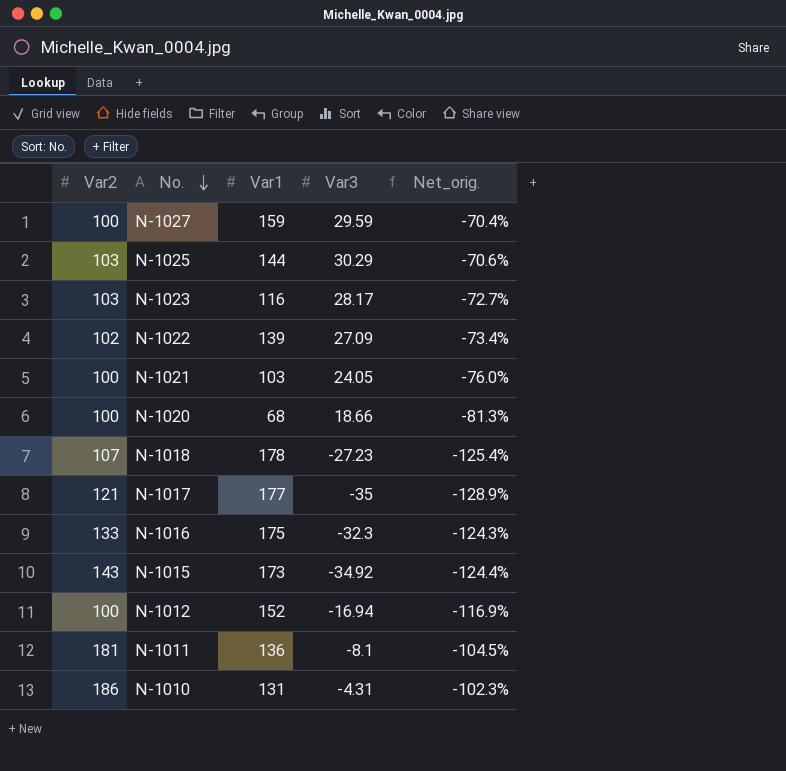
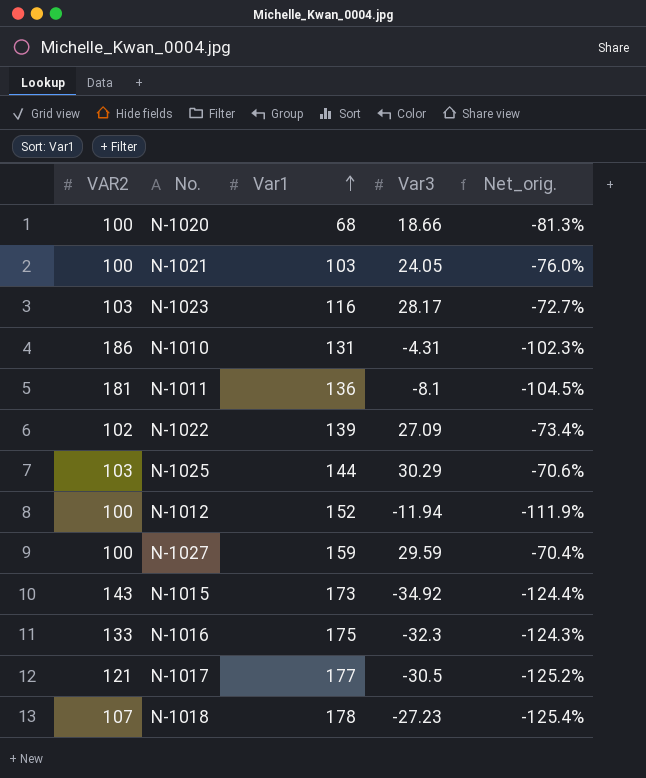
row order: No. descending -> Var1 ascending
column name: Var2 -> VAR2
N-1012 | Var3: -16.94 -> -11.94
N-1012 | Net_orig.: -116.9% -> -111.9%
N-1017 | Var3: -35 -> -30.5
N-1017 | Net_orig.: -128.9% -> -125.2%

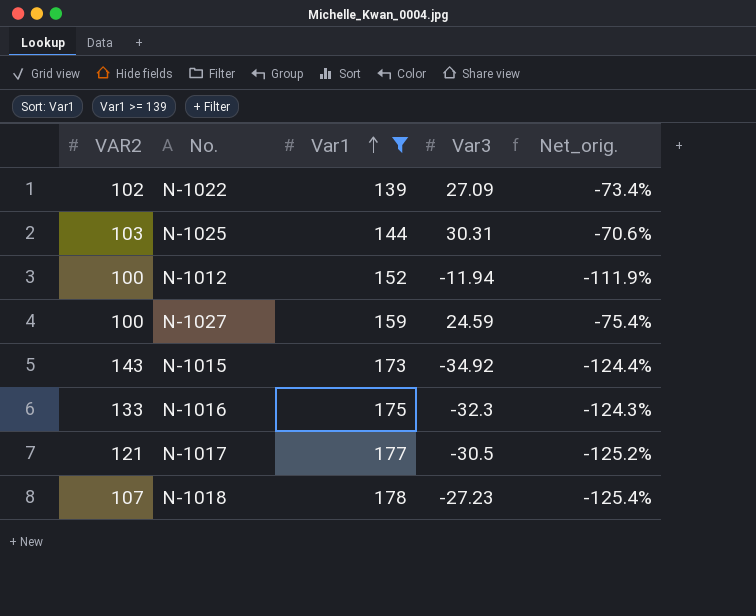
filter: none -> Var1 >= 139
N-1025 | Var3: 30.29 -> 30.31
N-1027 | Var3: 29.59 -> 24.59
N-1027 | Net_orig.: -70.4% -> -75.4%

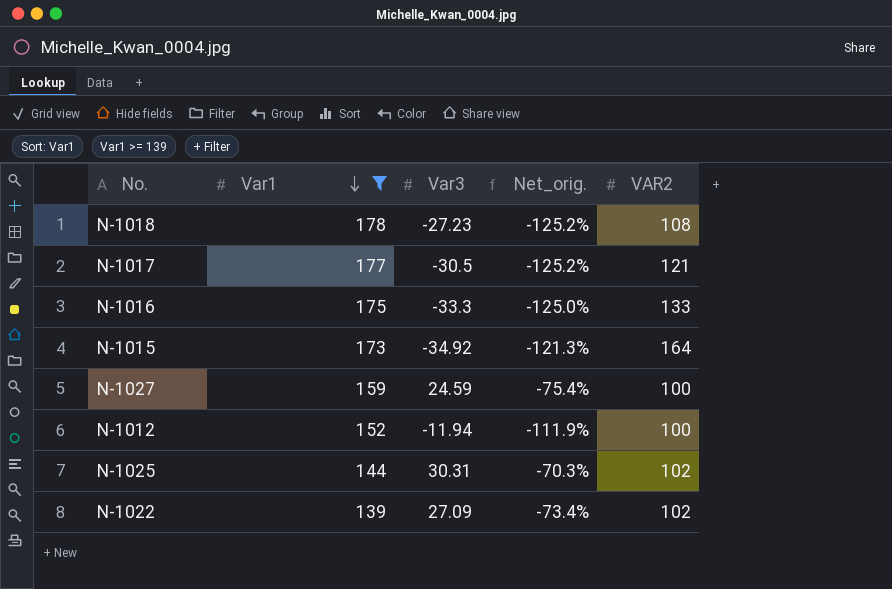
row order: Var1 ascending -> Var1 descending
column VAR2 | position: 1 -> 5
N-1018 | Net_orig.: -125.4% -> -125.2%
N-1018 | VAR2: 107 -> 108
N-1016 | Var3: -32.3 -> -33.3
N-1016 | Net_orig.: -124.3% -> -125.0%
N-1015 | Net_orig.: -124.4% -> -121.3%
N-1015 | VAR2: 143 -> 164
N-1025 | Net_orig.: -70.6% -> -70.3%
N-1025 | VAR2: 103 -> 102

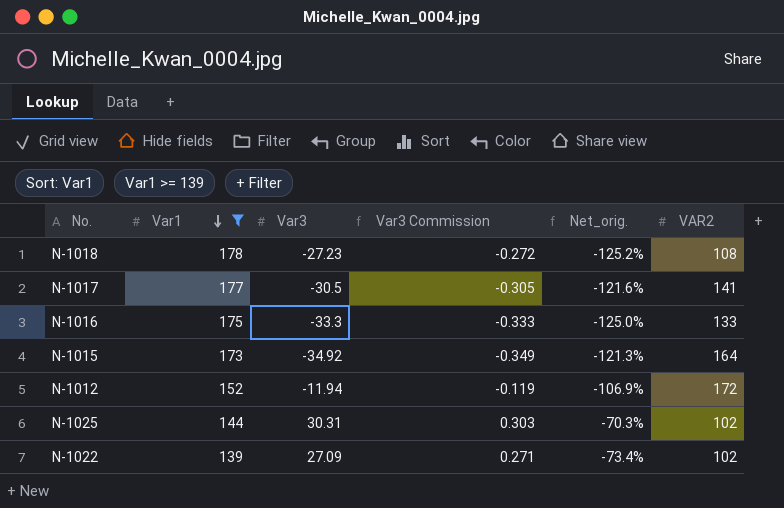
column Var3 Commission | formula: none -> [Var3] * 0.01
row N-1027: 159 | 24.59 | -75.4% | 100 -> none
N-1017 | Net_orig.: -125.2% -> -121.6%
N-1017 | VAR2: 121 -> 141
N-1012 | Net_orig.: -111.9% -> -106.9%
N-1012 | VAR2: 100 -> 172

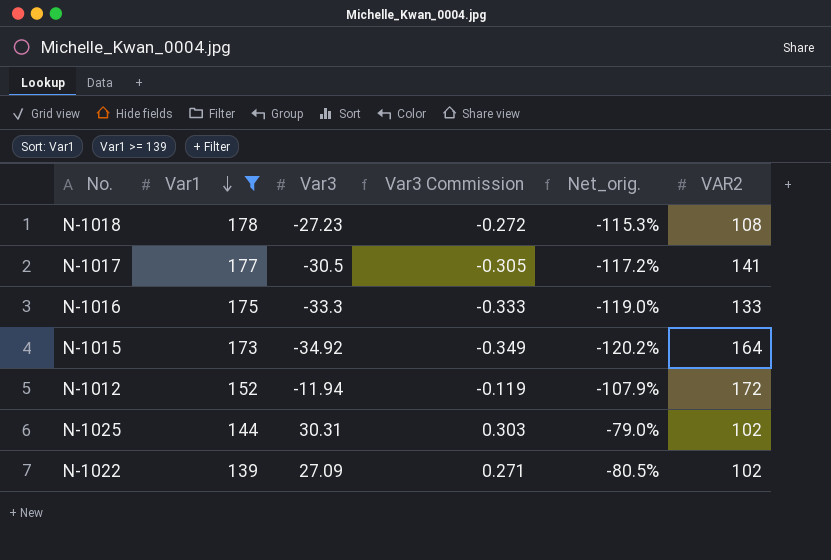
column Net_orig. | formula: ([Var3] - [VAR2]) / [VAR2] -> ([Var3] - [Var1]) / [Var1]

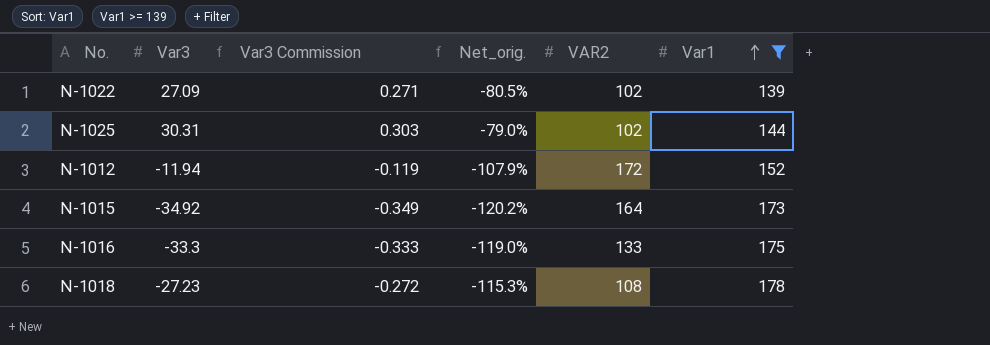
row order: Var1 descending -> Var1 ascending
column Var1 | position: 2 -> 6
row N-1017: 177 | -30.5 | -0.305 | -117.2% | 141 -> none

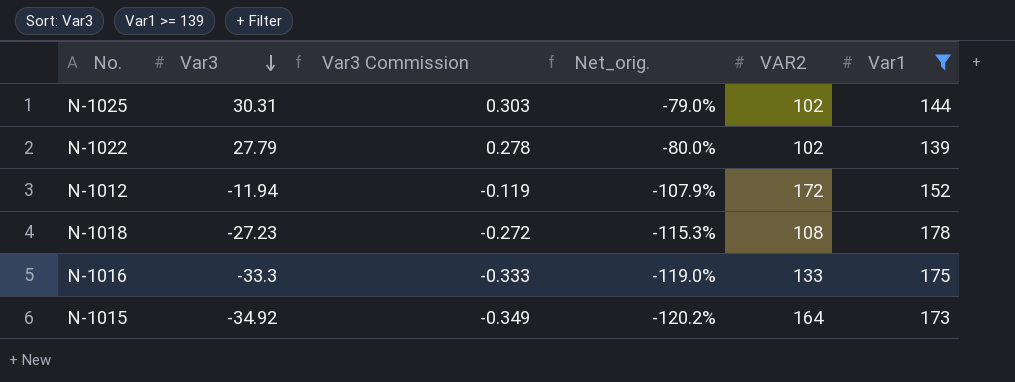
row order: Var1 ascending -> Var3 descending
N-1022 | Var3: 27.09 -> 27.79
N-1022 | Var3 Commission: 0.271 -> 0.278
N-1022 | Net_orig.: -80.5% -> -80.0%

